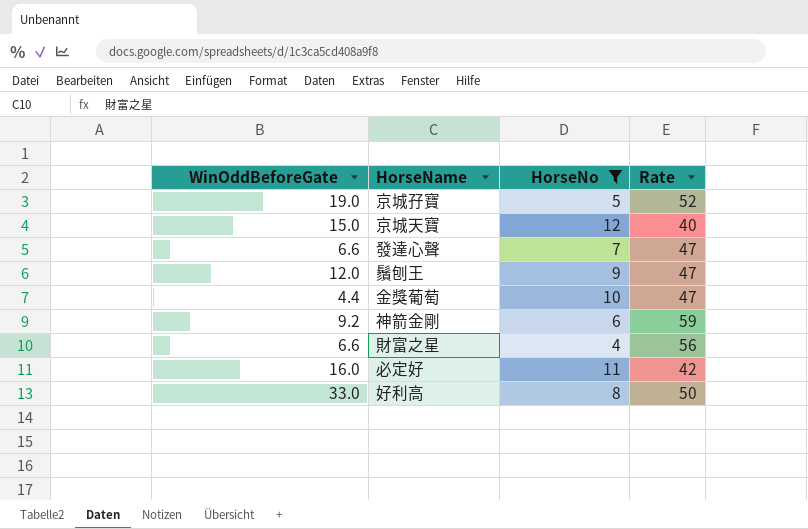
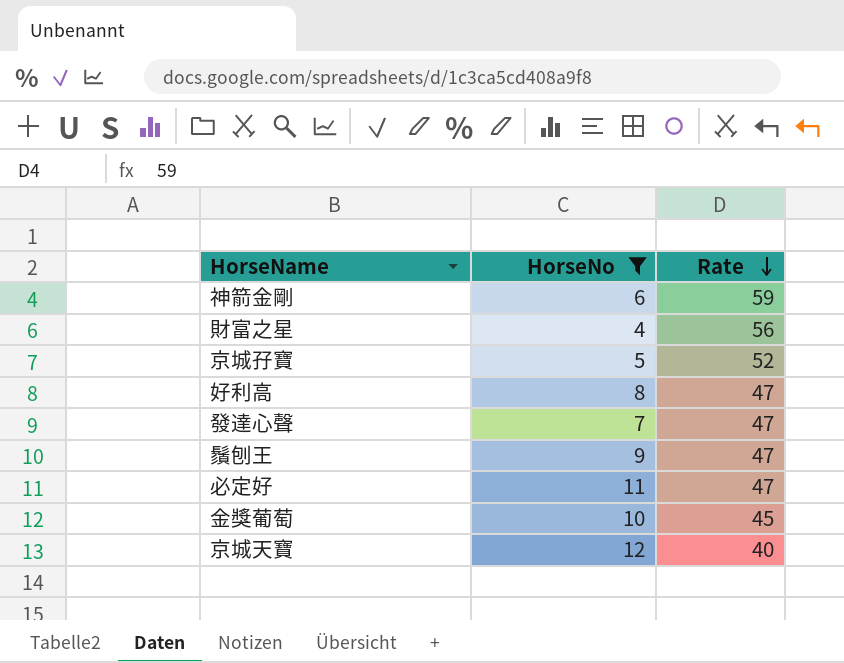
row order: none -> Rate descending
column WinOddBeforeGate | position: 1 -> none
好利高 | Rate: 50 -> 47
必定好 | Rate: 42 -> 47
金獎葡萄 | Rate: 47 -> 45

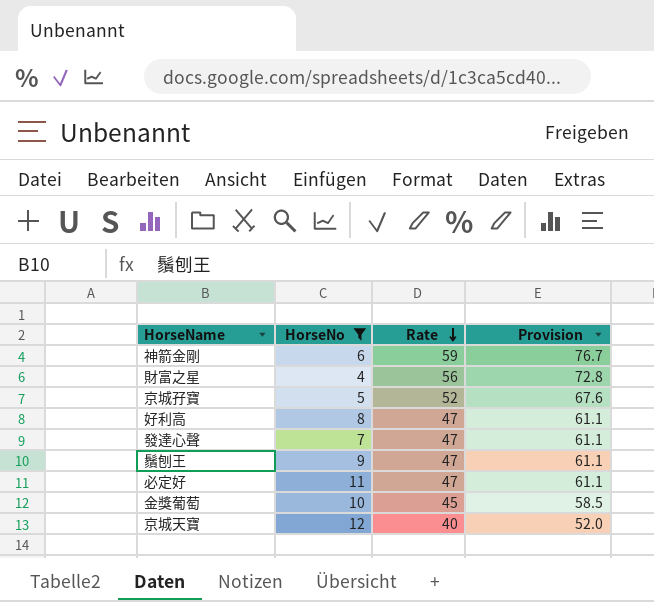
column Provision | formula: none -> [Rate] * 1.3

